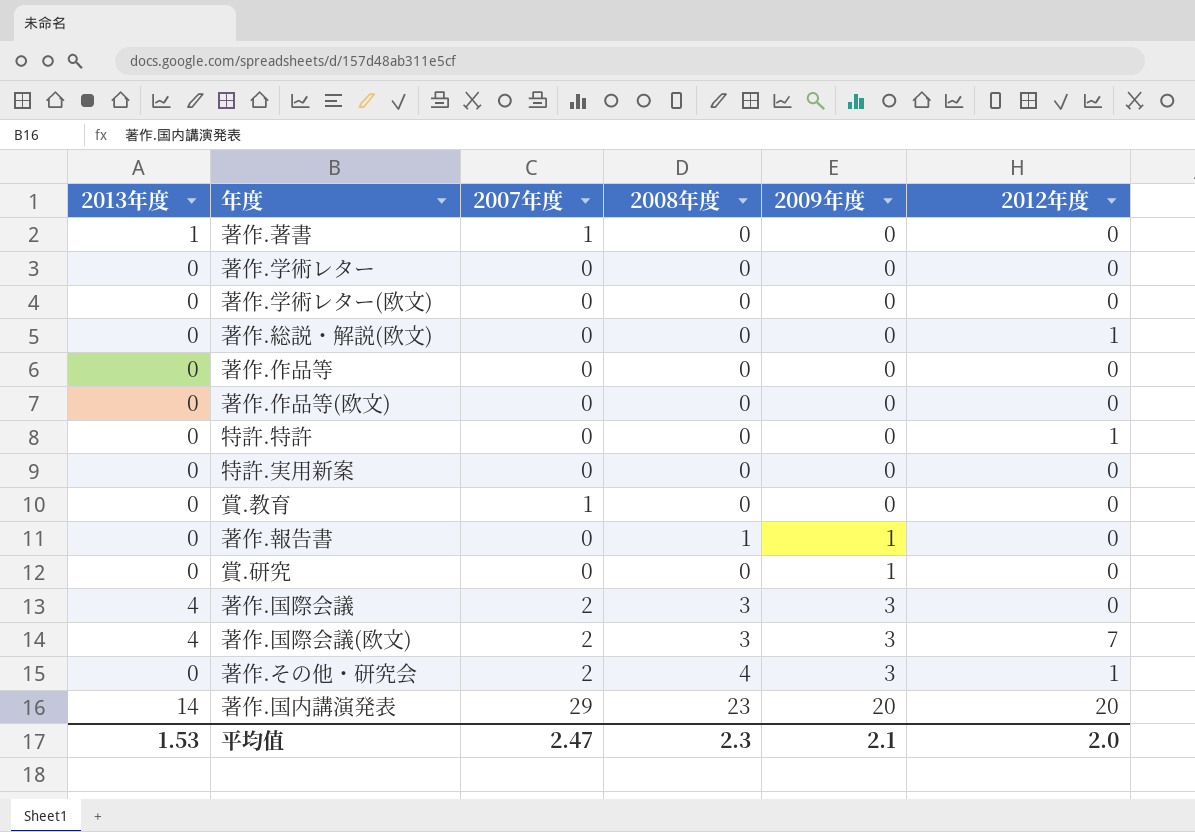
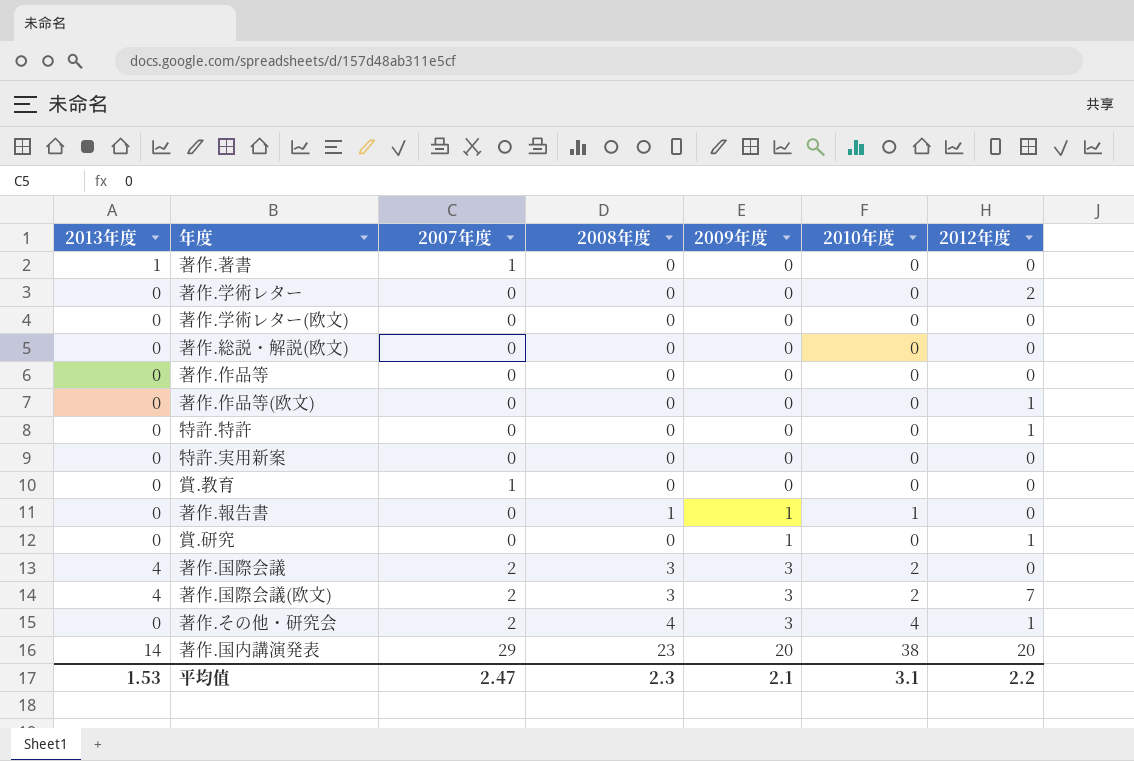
column 2010年度 | position: none -> 6
著作.学術レター | 2012年度: 0 -> 2
著作.総説・解説(欧文) | 2012年度: 1 -> 0
著作.作品等(欧文) | 2012年度: 0 -> 1
賞.研究 | 2012年度: 0 -> 1
平均值 | 2012年度: 2.0 -> 2.2

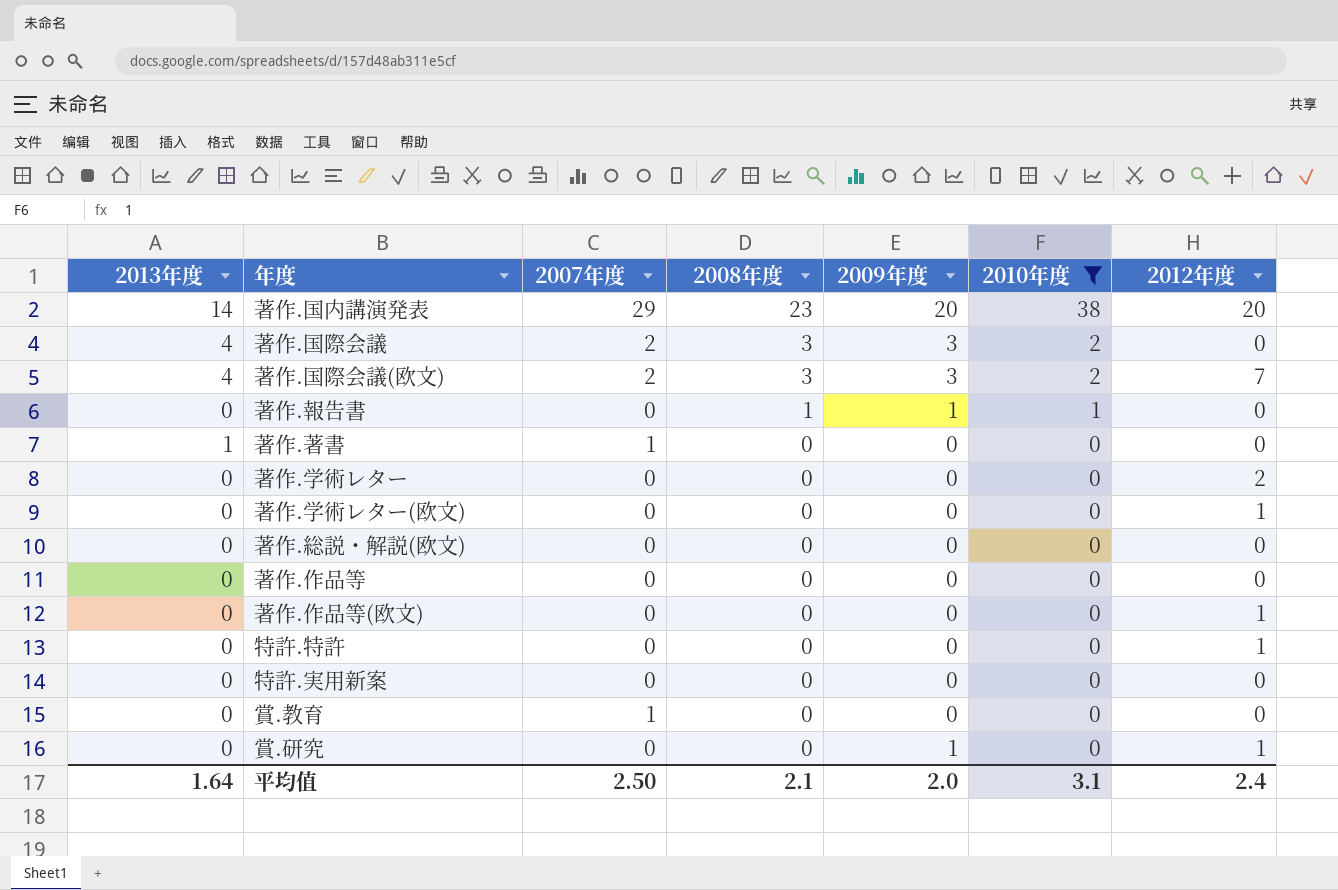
filter: none -> 2010年度 != 4
row order: 2009年度 ascending -> 2008年度 descending
著作.学術レター(欧文) | 2012年度: 0 -> 1
平均值 | 2013年度: 1.53 -> 1.64
平均值 | 2007年度: 2.47 -> 2.50
平均值 | 2008年度: 2.3 -> 2.1
平均值 | 2009年度: 2.1 -> 2.0
平均值 | 2012年度: 2.2 -> 2.4

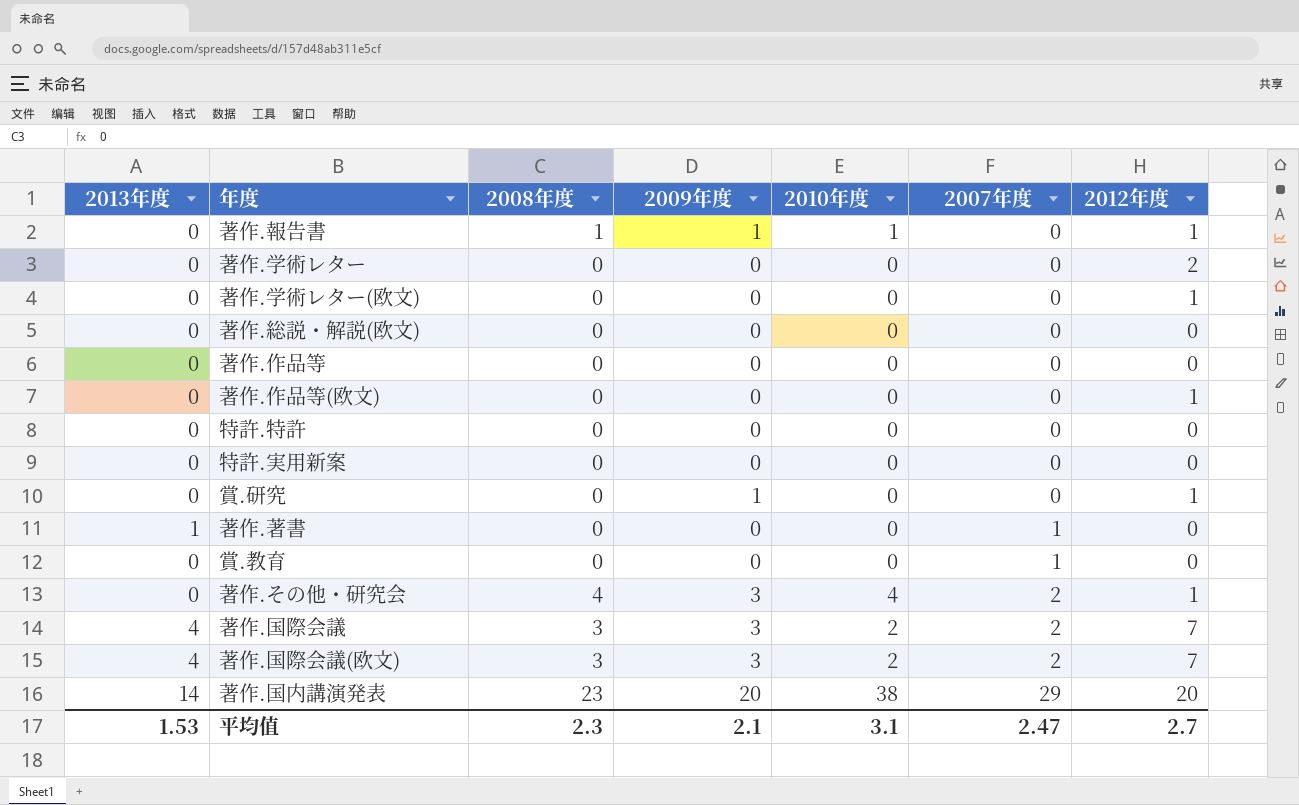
filter: 2010年度 != 4 -> none
row order: 2008年度 descending -> 2007年度 ascending
column 2007年度 | position: 3 -> 6
著作.報告書 | 2012年度: 0 -> 1
特許.特許 | 2012年度: 1 -> 0
著作.国際会議 | 2012年度: 0 -> 7
平均值 | 2013年度: 1.64 -> 1.53
平均值 | 2008年度: 2.1 -> 2.3
平均值 | 2009年度: 2.0 -> 2.1
平均值 | 2007年度: 2.50 -> 2.47
平均值 | 2012年度: 2.4 -> 2.7

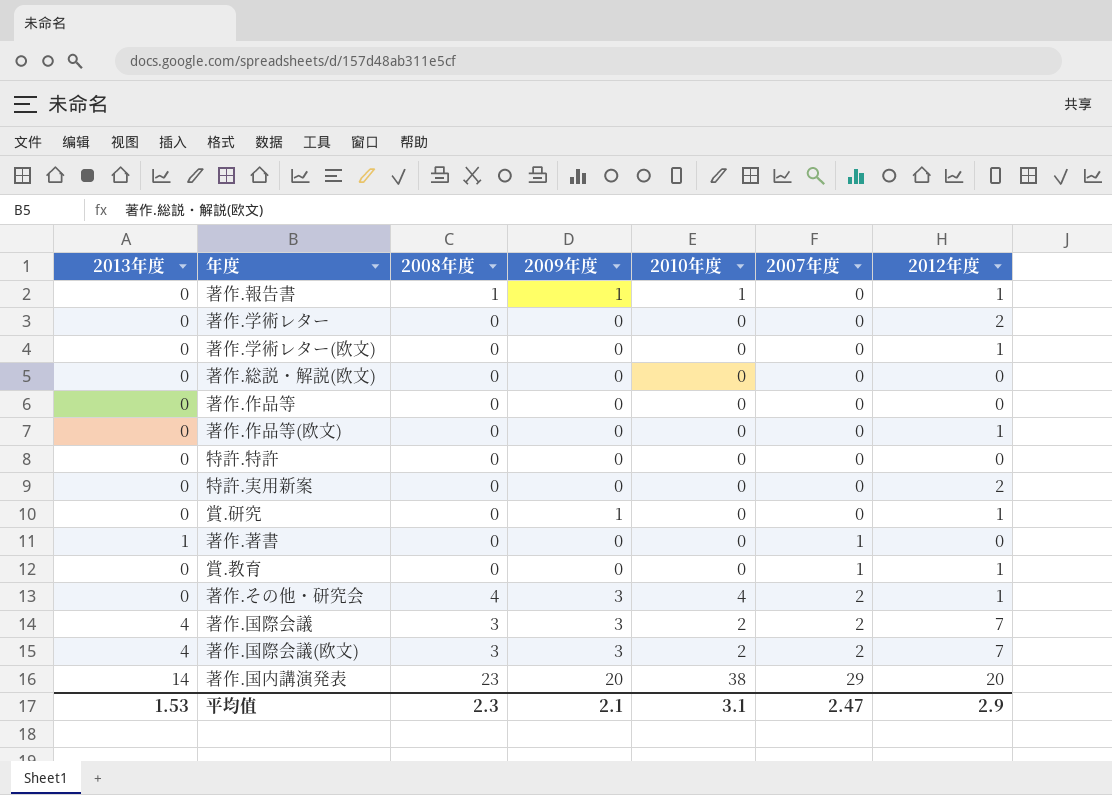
特許.実用新案 | 2012年度: 0 -> 2
賞.教育 | 2012年度: 0 -> 1
平均值 | 2012年度: 2.7 -> 2.9

